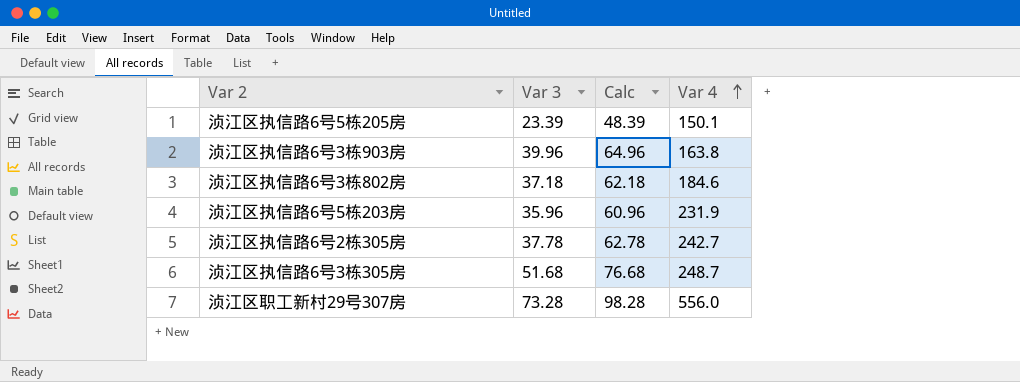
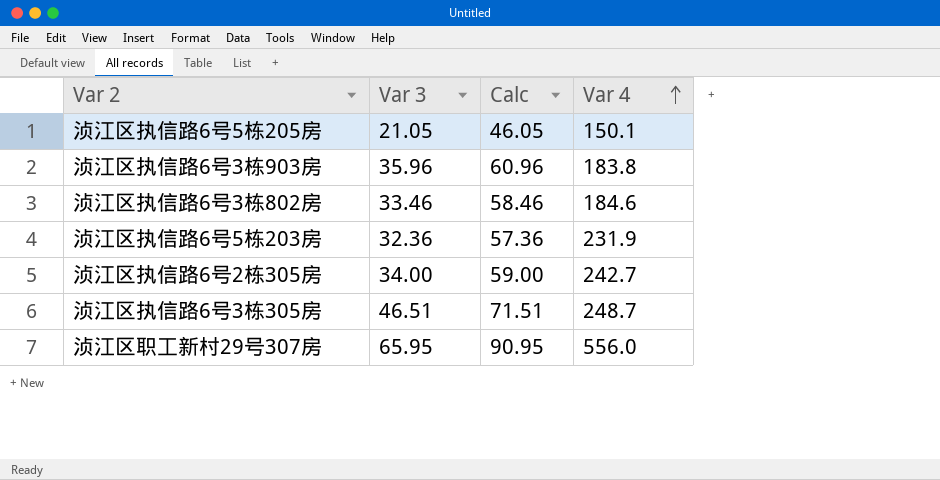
浈江区执信路6号5栋205房 | Var 3: 23.39 -> 21.05
浈江区执信路6号5栋205房 | Calc: 48.39 -> 46.05
浈江区执信路6号3栋903房 | Var 3: 39.96 -> 35.96
浈江区执信路6号3栋903房 | Calc: 64.96 -> 60.96
浈江区执信路6号3栋903房 | Var 4: 163.8 -> 183.8
浈江区执信路6号3栋802房 | Var 3: 37.18 -> 33.46
浈江区执信路6号3栋802房 | Calc: 62.18 -> 58.46
浈江区执信路6号5栋203房 | Var 3: 35.96 -> 32.36
浈江区执信路6号5栋203房 | Calc: 60.96 -> 57.36
浈江区执信路6号2栋305房 | Var 3: 37.78 -> 34.00
浈江区执信路6号2栋305房 | Calc: 62.78 -> 59.00
浈江区执信路6号3栋305房 | Var 3: 51.68 -> 46.51
浈江区执信路6号3栋305房 | Calc: 76.68 -> 71.51
浈江区职工新村29号307房 | Var 3: 73.28 -> 65.95
浈江区职工新村29号307房 | Calc: 98.28 -> 90.95

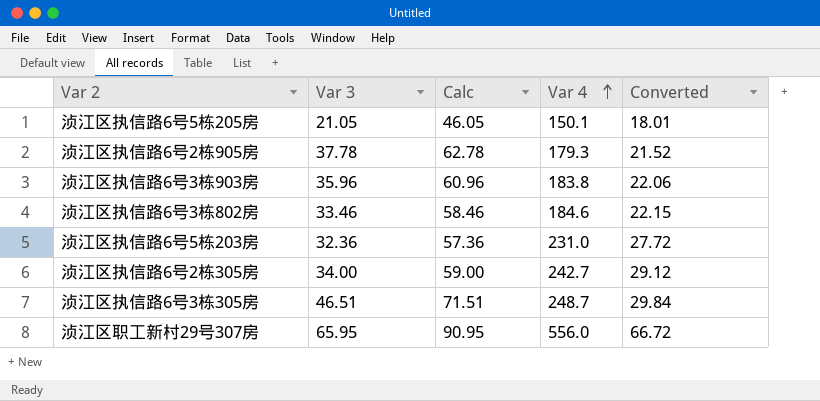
column Converted | formula: none -> [Var 4] * 0.12
row 浈江区执信路6号2栋905房: none -> 37.78 | 62.78 | 179.3 | 21.52
浈江区执信路6号5栋203房 | Var 4: 231.9 -> 231.0

